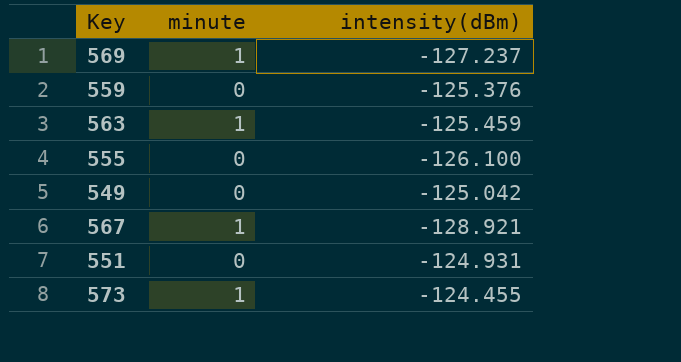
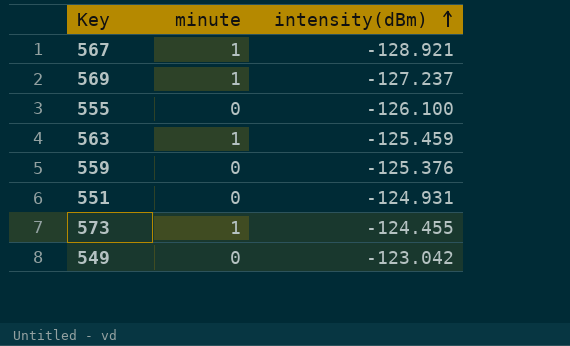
row order: none -> intensity(dBm) ascending
549 | intensity(dBm): -125.042 -> -123.042

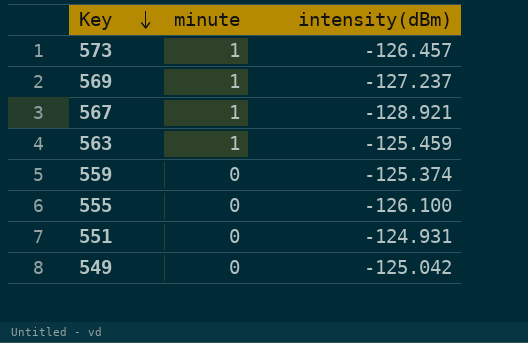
row order: intensity(dBm) ascending -> Key descending
573 | intensity(dBm): -124.455 -> -126.457
559 | intensity(dBm): -125.376 -> -125.374
549 | intensity(dBm): -123.042 -> -125.042

